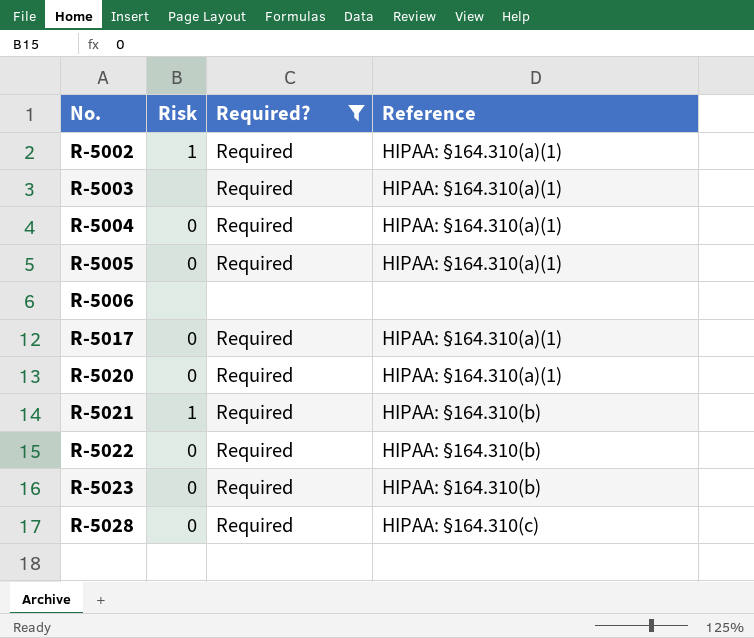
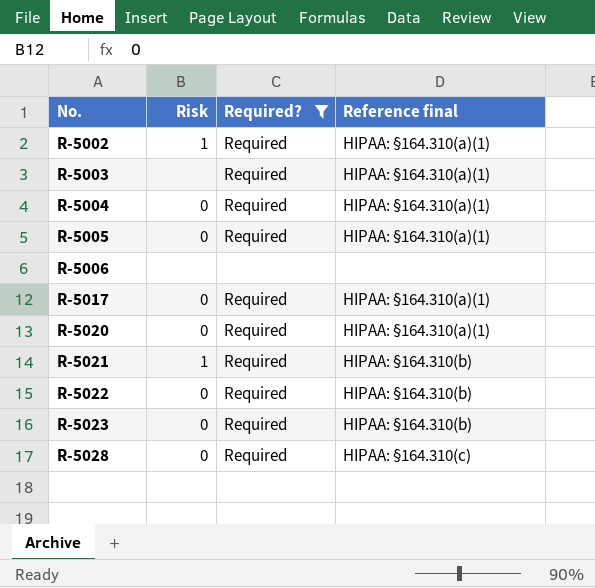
column name: Reference -> Reference final

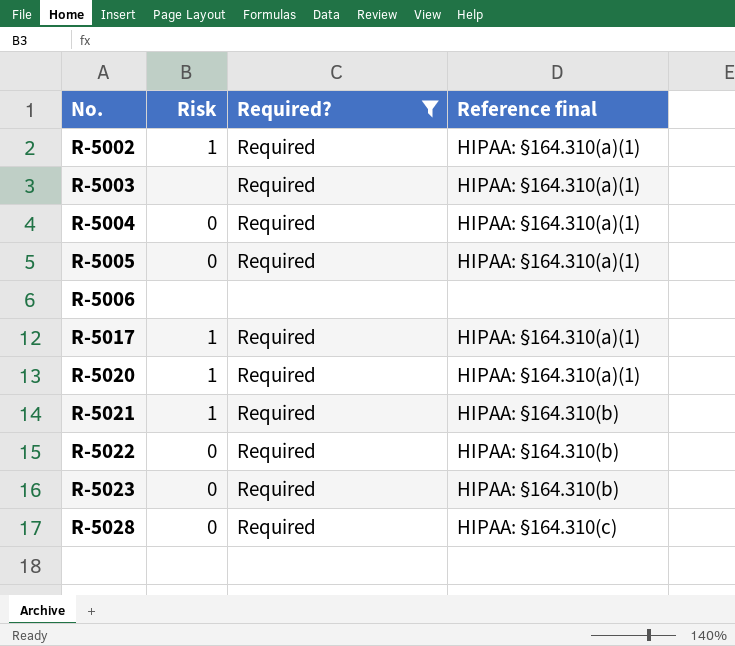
R-5017 | Risk: 0 -> 1
R-5020 | Risk: 0 -> 1

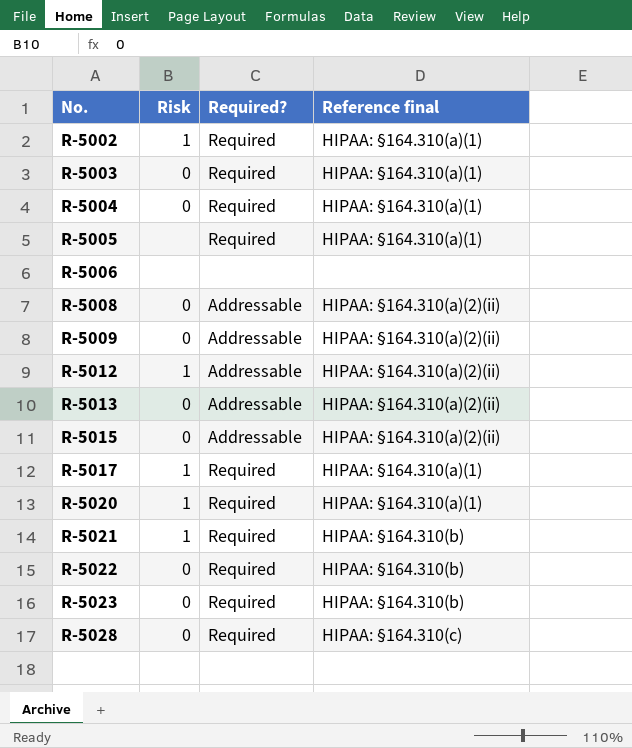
filter: Required? != Addressable -> none
R-5003 | Risk: none -> 0
R-5005 | Risk: 0 -> none

